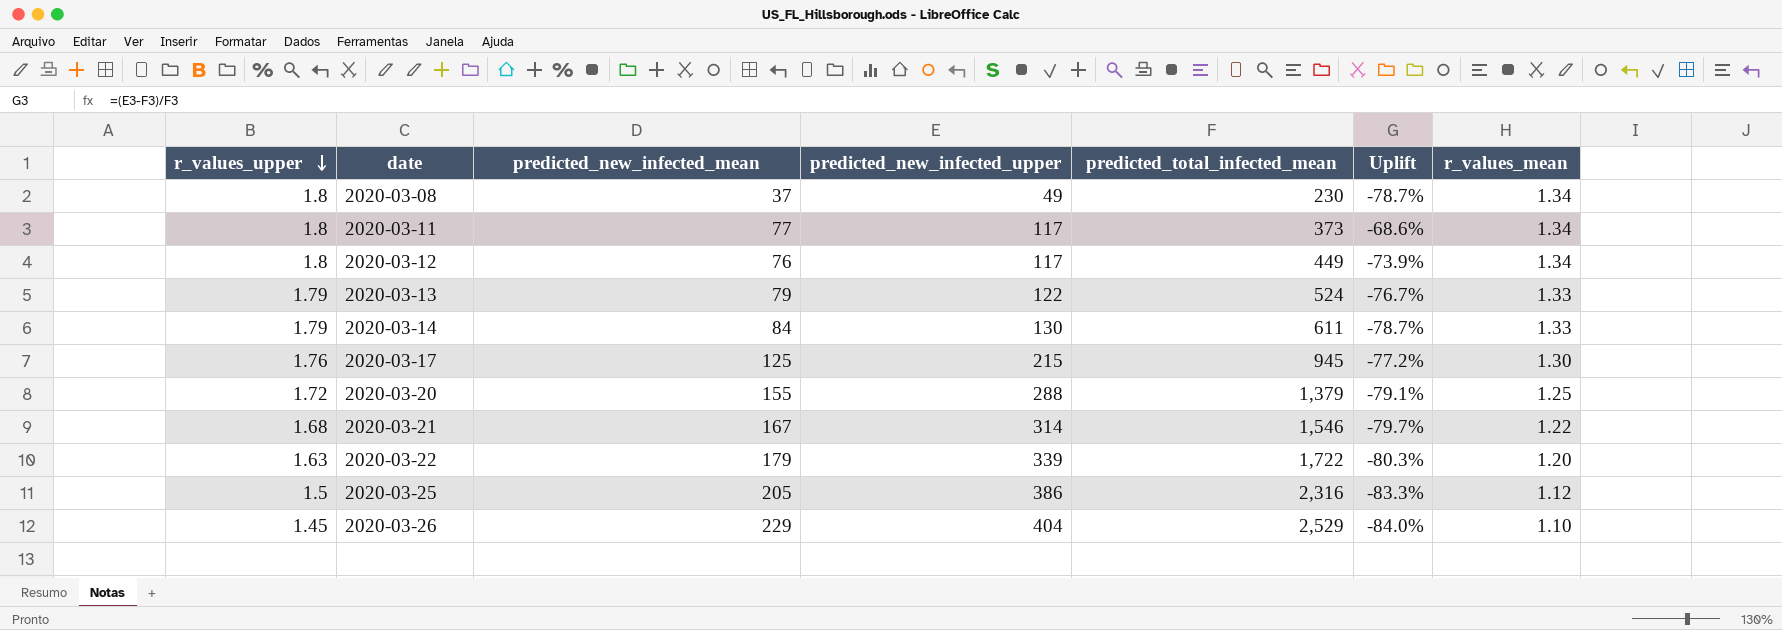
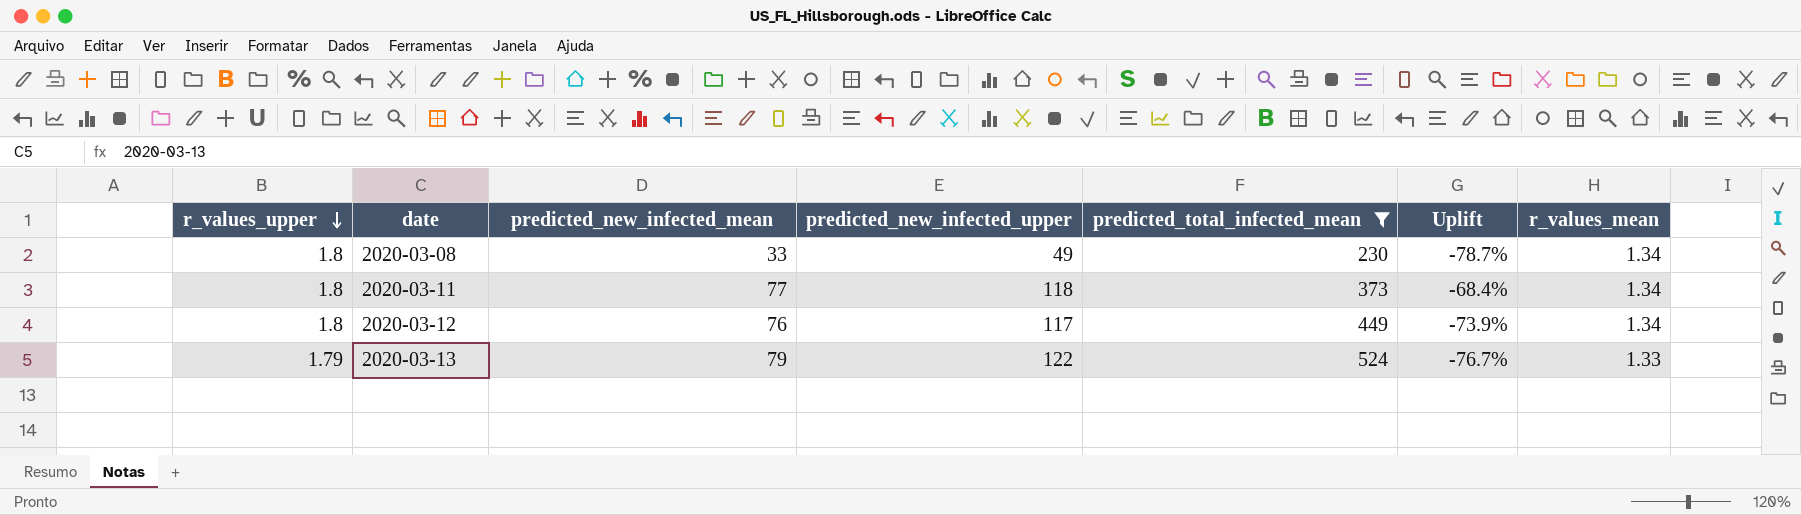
filter: none -> predicted_total_infected_mean <= 524
2020-03-08 | predicted_new_infected_mean: 37 -> 33
2020-03-11 | predicted_new_infected_upper: 117 -> 118
2020-03-11 | Uplift: -68.6% -> -68.4%

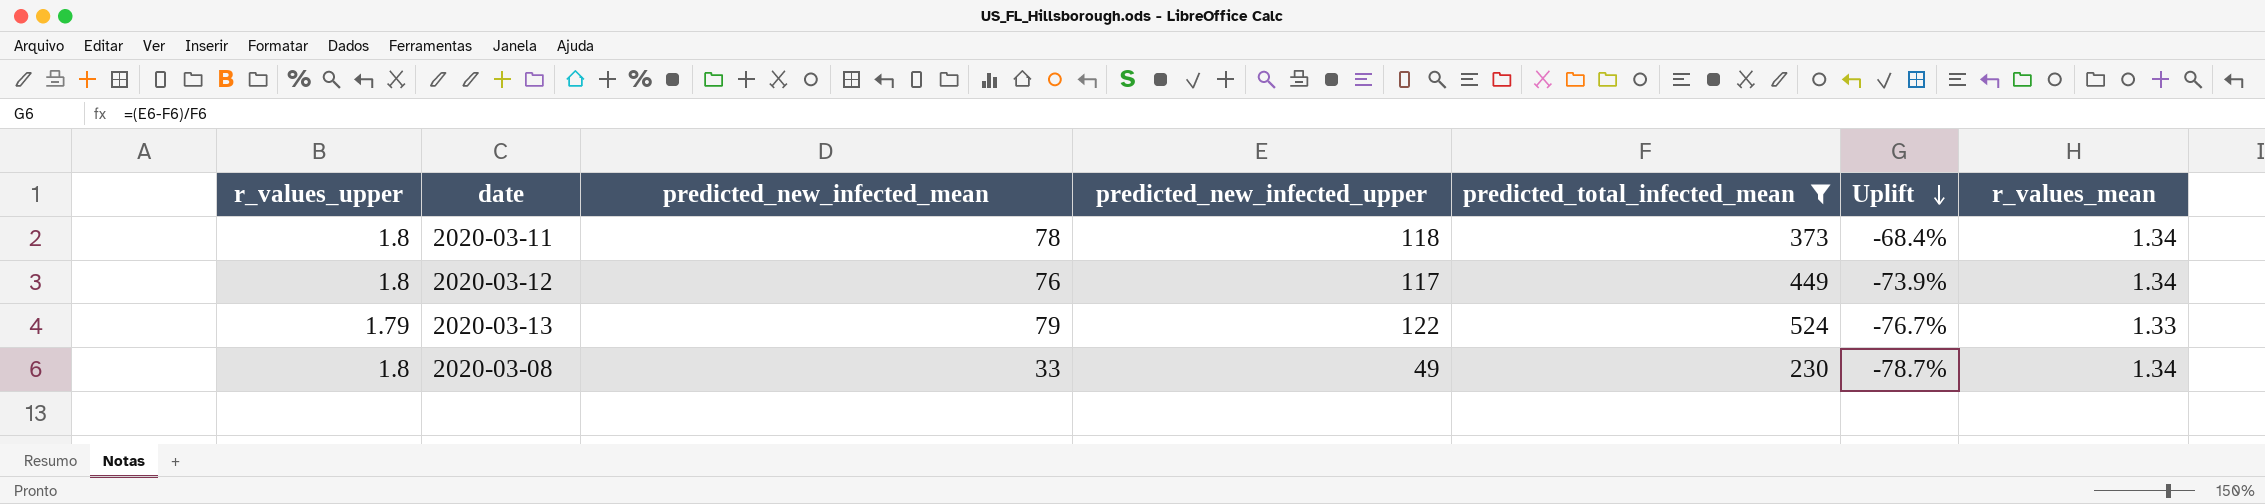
row order: r_values_upper descending -> Uplift descending
2020-03-11 | predicted_new_infected_mean: 77 -> 78

